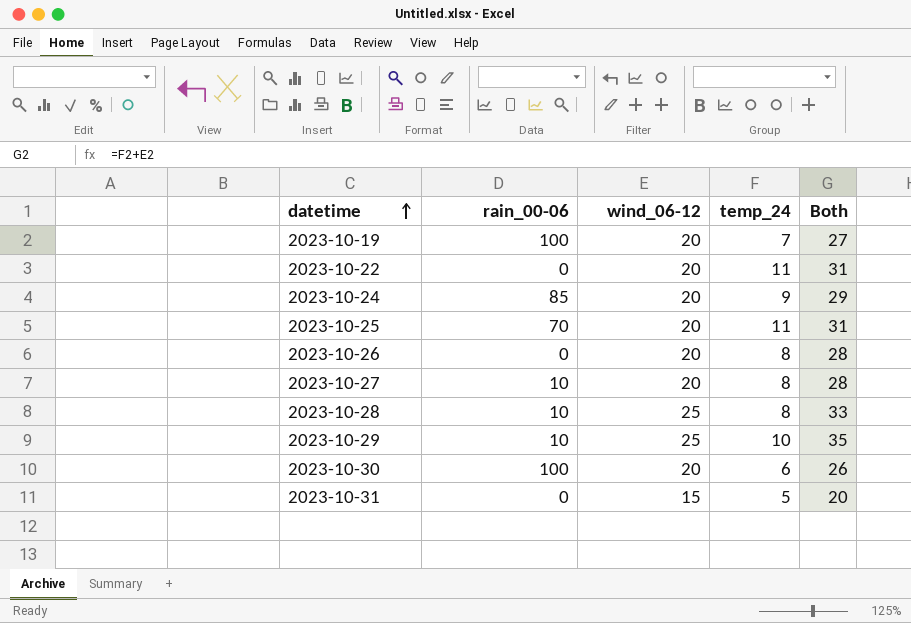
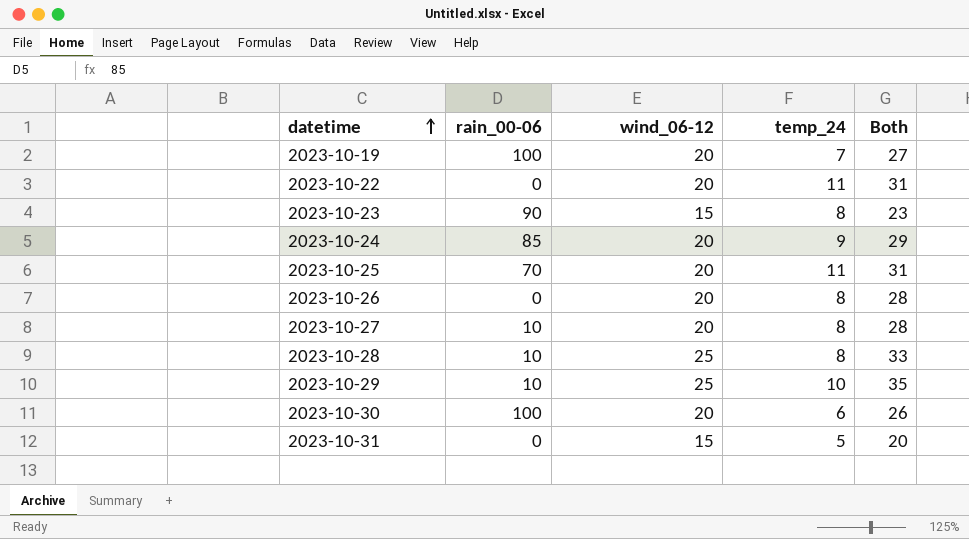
row 2023-10-23: none -> 90 | 15 | 8 | 23

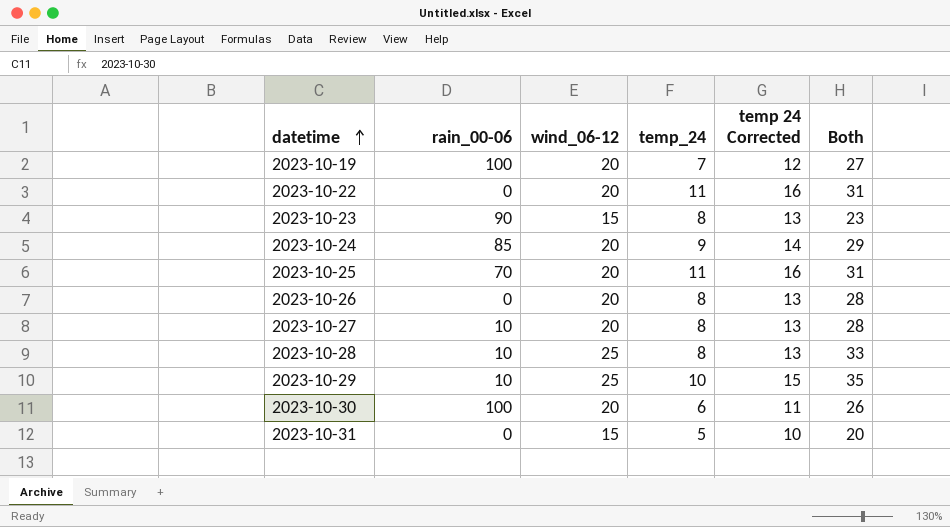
column temp 24 Corrected | formula: none -> [temp_24] + 5

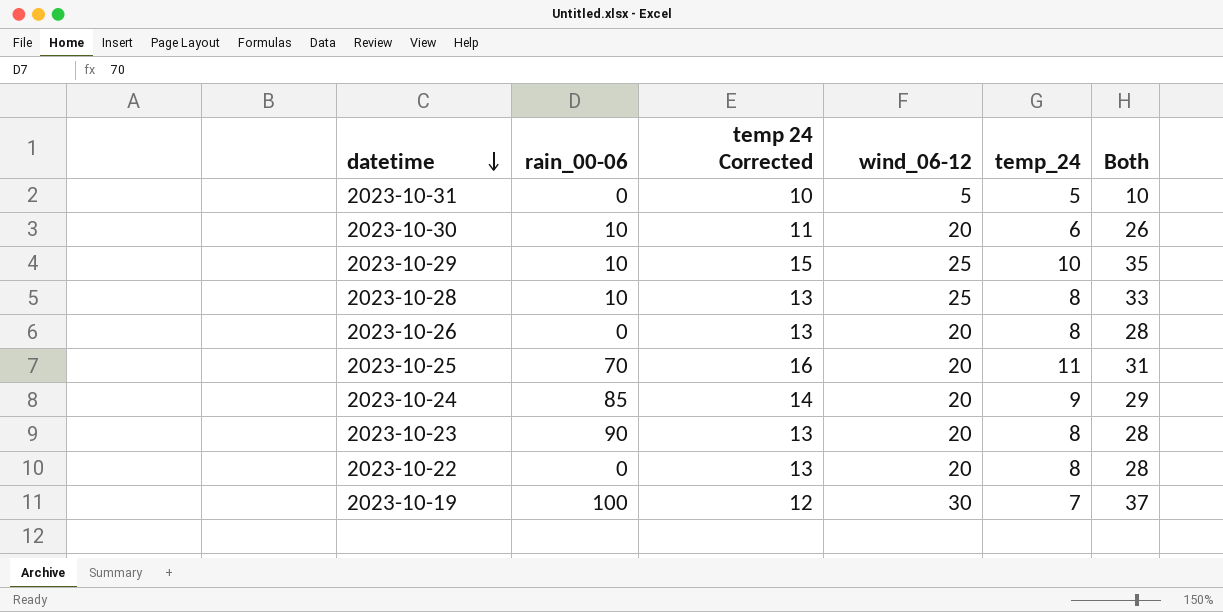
row order: datetime ascending -> datetime descending
column temp 24 Corrected | position: 5 -> 3
row 2023-10-27: 10 | 20 | 8 | 13 | 28 -> none
2023-10-31 | wind_06-12: 15 -> 5
2023-10-31 | Both: 20 -> 10
2023-10-30 | rain_00-06: 100 -> 10
2023-10-23 | wind_06-12: 15 -> 20
2023-10-23 | Both: 23 -> 28
2023-10-22 | temp 24 Corrected: 16 -> 13
2023-10-22 | temp_24: 11 -> 8
2023-10-22 | Both: 31 -> 28
2023-10-19 | wind_06-12: 20 -> 30
2023-10-19 | Both: 27 -> 37

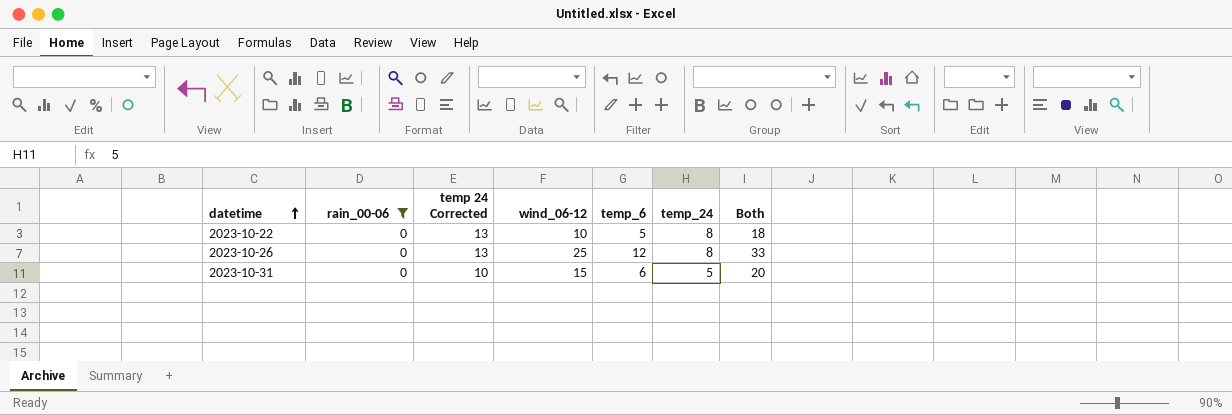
filter: none -> rain_00-06 = 0
row order: datetime descending -> datetime ascending
column temp_6 | position: none -> 5
2023-10-22 | wind_06-12: 20 -> 10
2023-10-22 | Both: 28 -> 18
2023-10-26 | wind_06-12: 20 -> 25
2023-10-26 | Both: 28 -> 33
2023-10-31 | wind_06-12: 5 -> 15
2023-10-31 | Both: 10 -> 20

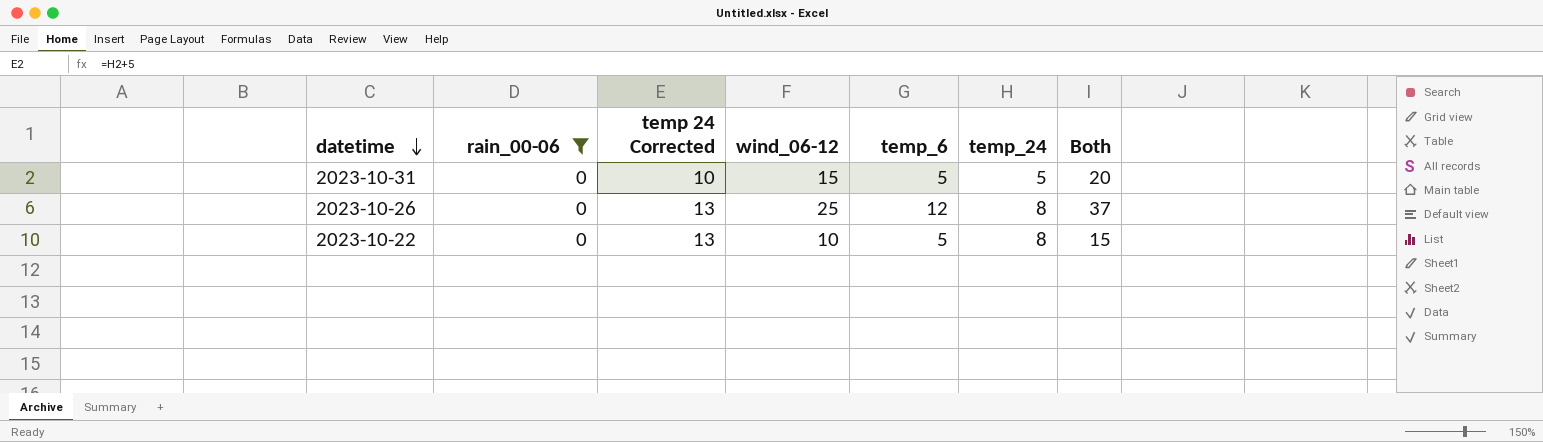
row order: datetime ascending -> datetime descending
column Both | formula: [wind_06-12] + [temp_24] -> [wind_06-12] + [temp_6]
2023-10-31 | temp_6: 6 -> 5

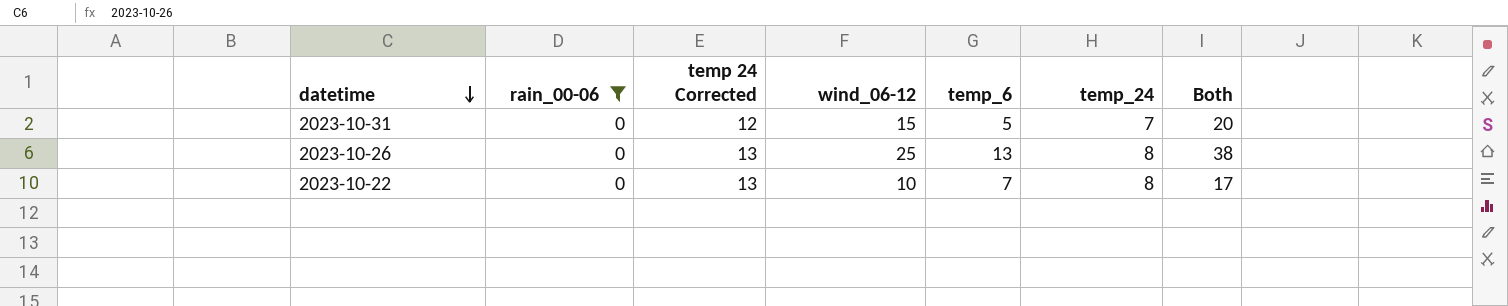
2023-10-31 | temp 24 Corrected: 10 -> 12
2023-10-31 | temp_24: 5 -> 7
2023-10-26 | temp_6: 12 -> 13
2023-10-26 | Both: 37 -> 38
2023-10-22 | temp_6: 5 -> 7
2023-10-22 | Both: 15 -> 17

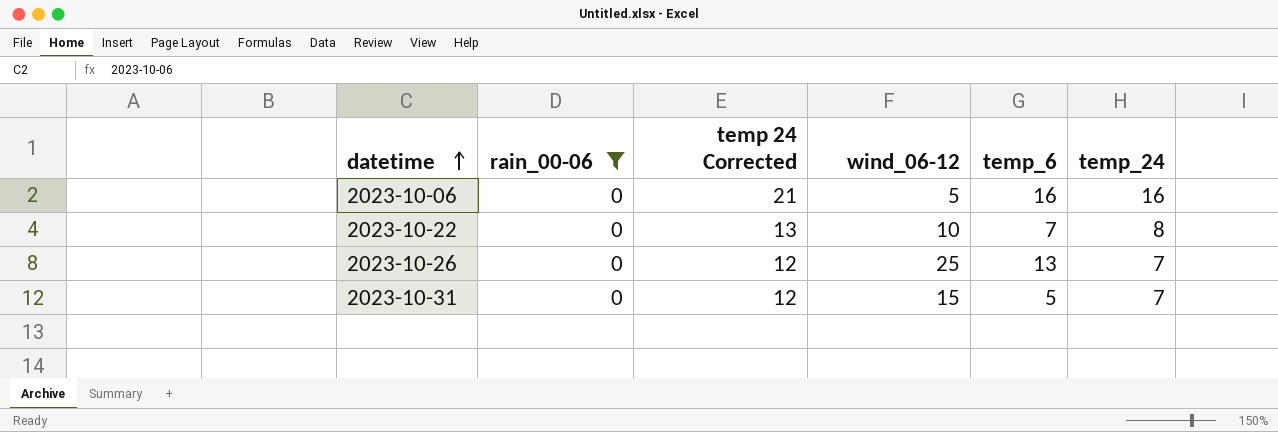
row order: datetime descending -> datetime ascending
column Both | formula: [wind_06-12] + [temp_6] -> none
row 2023-10-06: none -> 0 | 21 | 5 | 16 | 16
2023-10-26 | temp 24 Corrected: 13 -> 12
2023-10-26 | temp_24: 8 -> 7

